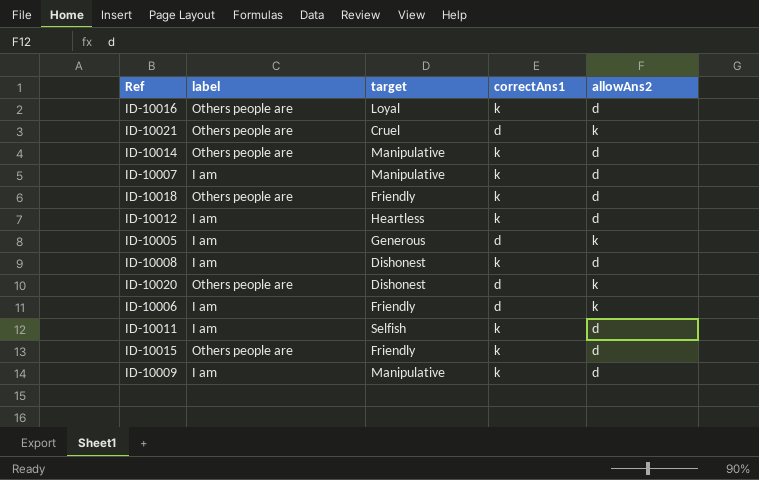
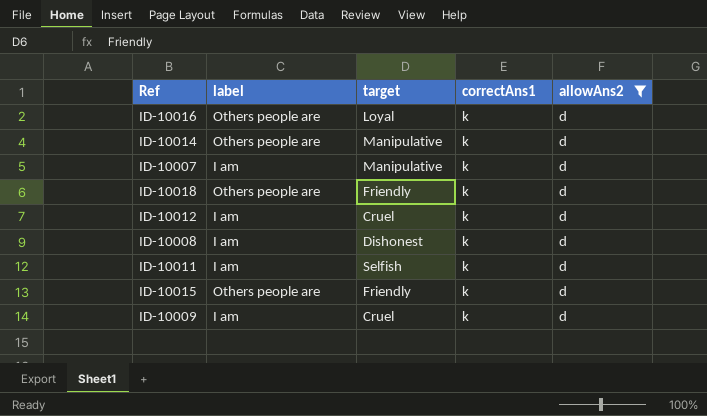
filter: none -> allowAns2 = d
ID-10012 | target: Heartless -> Cruel
ID-10009 | target: Manipulative -> Cruel

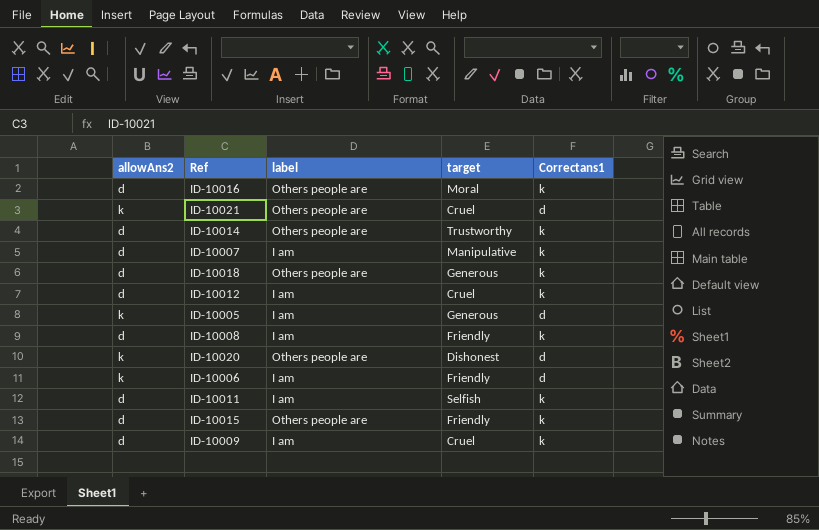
filter: allowAns2 = d -> none
column allowAns2 | position: 5 -> 1
column name: correctAns1 -> Correctans1
ID-10016 | target: Loyal -> Moral
ID-10014 | target: Manipulative -> Trustworthy
ID-10018 | target: Friendly -> Generous
ID-10008 | target: Dishonest -> Friendly

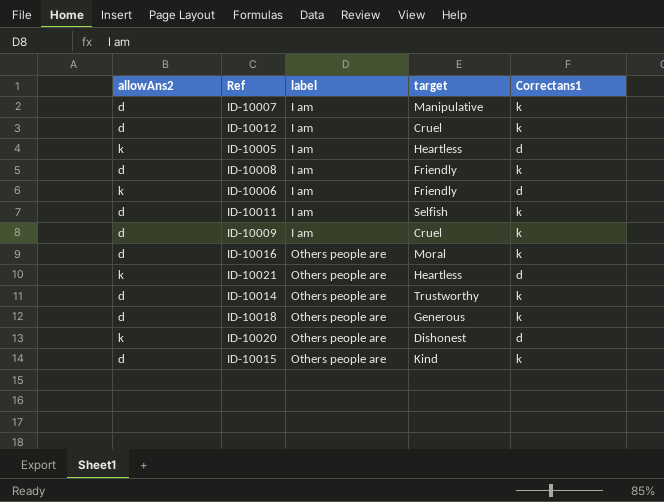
row order: none -> label ascending
ID-10005 | target: Generous -> Heartless
ID-10021 | target: Cruel -> Heartless
ID-10015 | target: Friendly -> Kind

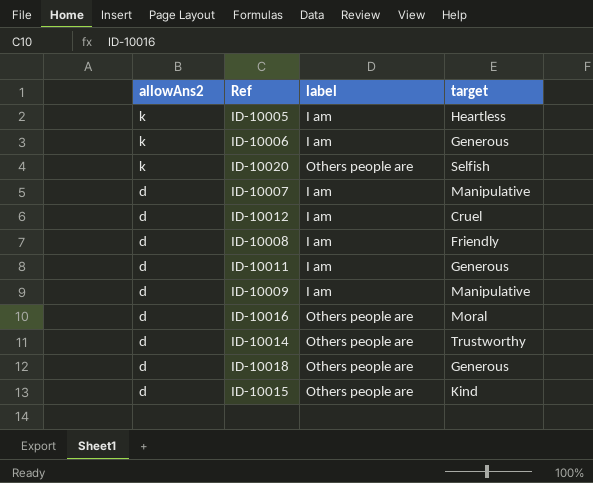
row order: label ascending -> allowAns2 descending
column Correctans1 | position: 5 -> none
row ID-10021: k | Others people are | Heartless | d -> none
ID-10006 | target: Friendly -> Generous
ID-10020 | target: Dishonest -> Selfish
ID-10011 | target: Selfish -> Generous
ID-10009 | target: Cruel -> Manipulative

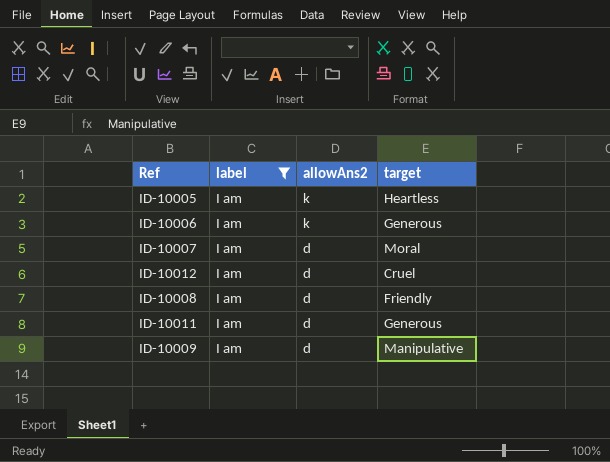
filter: none -> label = I am
column allowAns2 | position: 1 -> 3
ID-10007 | target: Manipulative -> Moral

